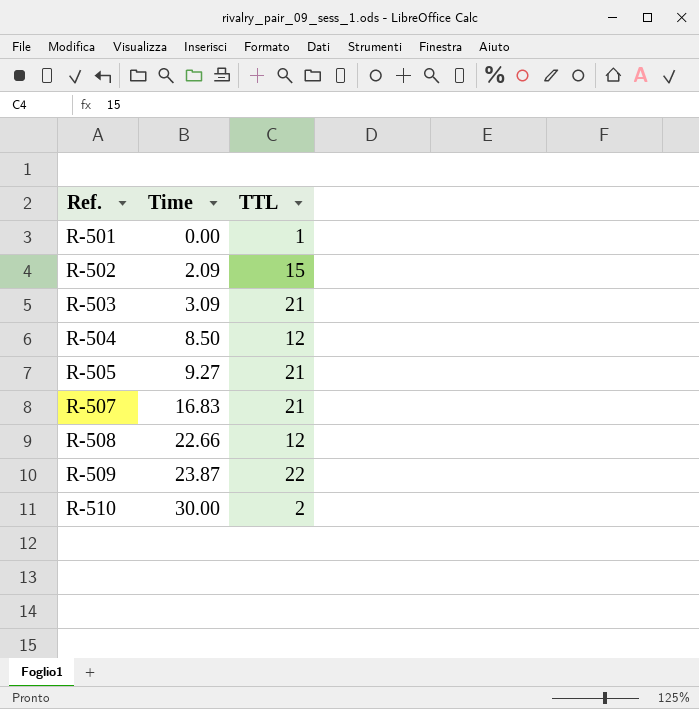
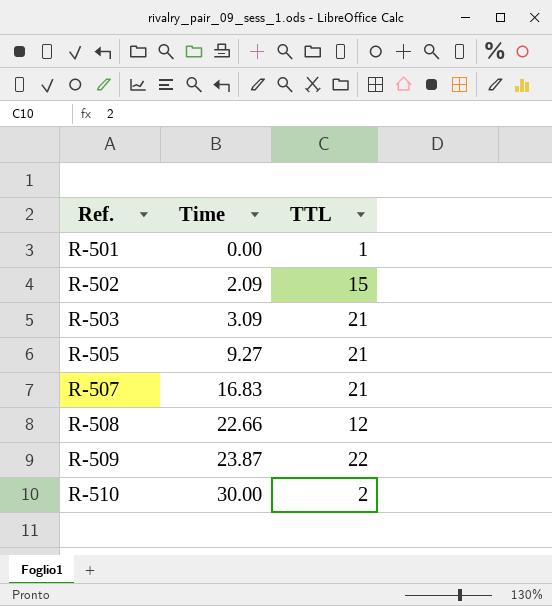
row R-504: 8.50 | 12 -> none

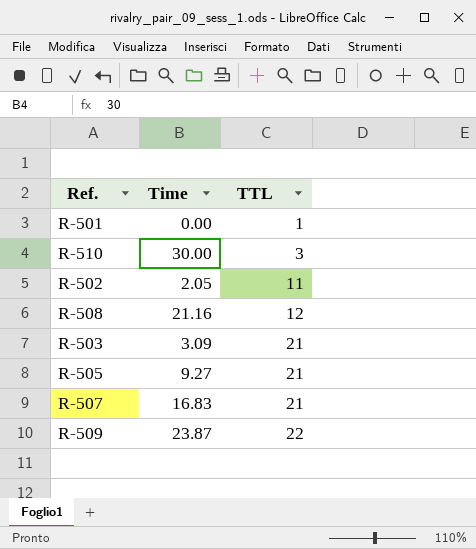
row order: Ref. ascending -> TTL ascending
R-510 | TTL: 2 -> 3
R-502 | Time: 2.09 -> 2.05
R-502 | TTL: 15 -> 11
R-508 | Time: 22.66 -> 21.16

